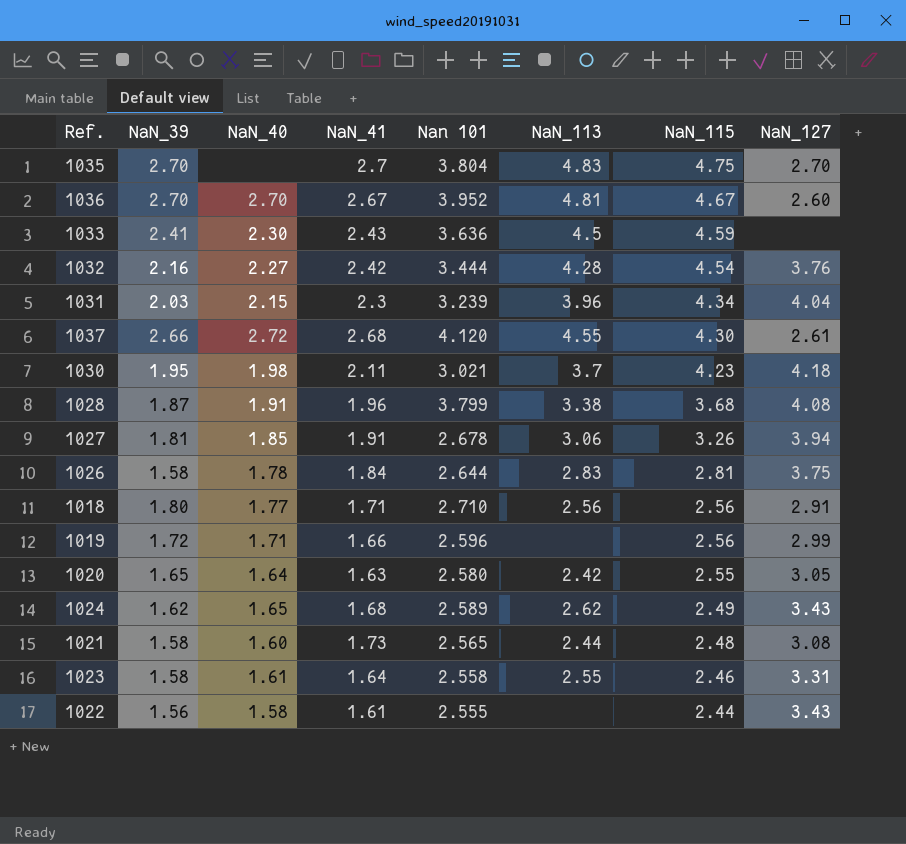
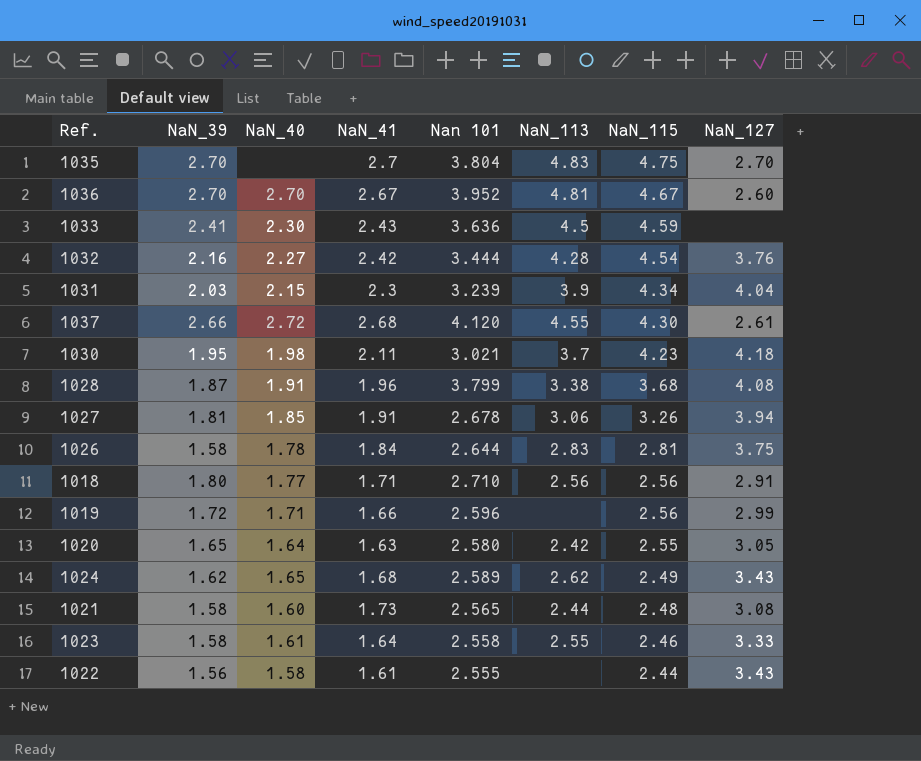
1031 | NaN_113: 3.96 -> 3.9
1023 | NaN_127: 3.31 -> 3.33

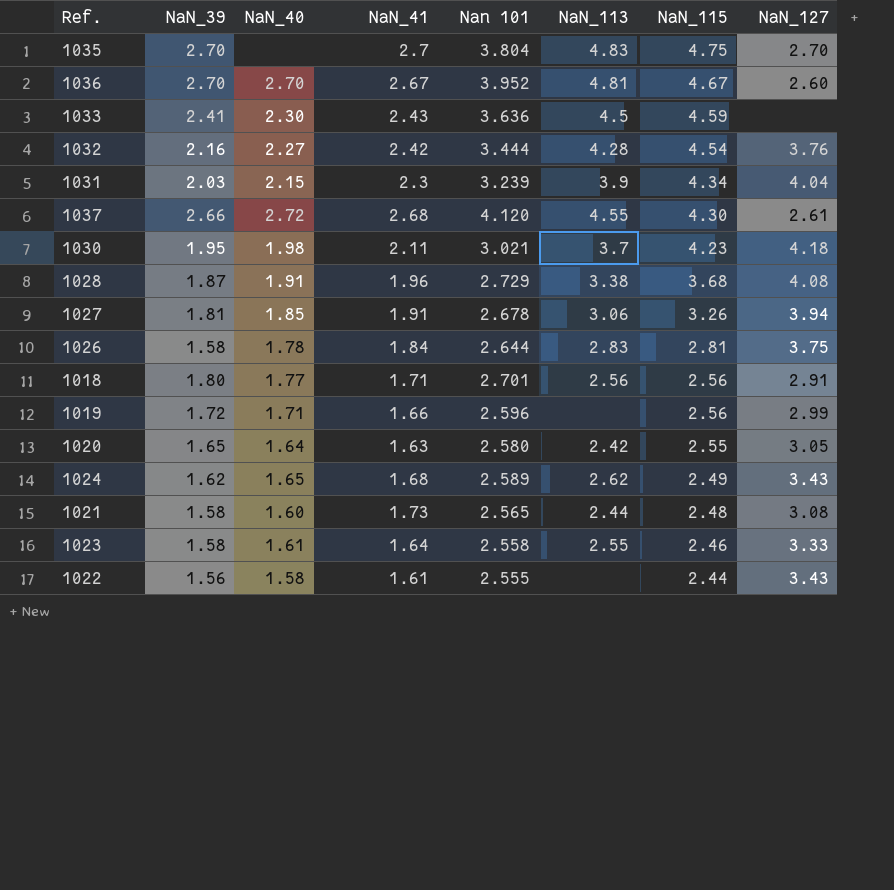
1028 | Nan 101: 3.799 -> 2.729
1018 | Nan 101: 2.710 -> 2.701

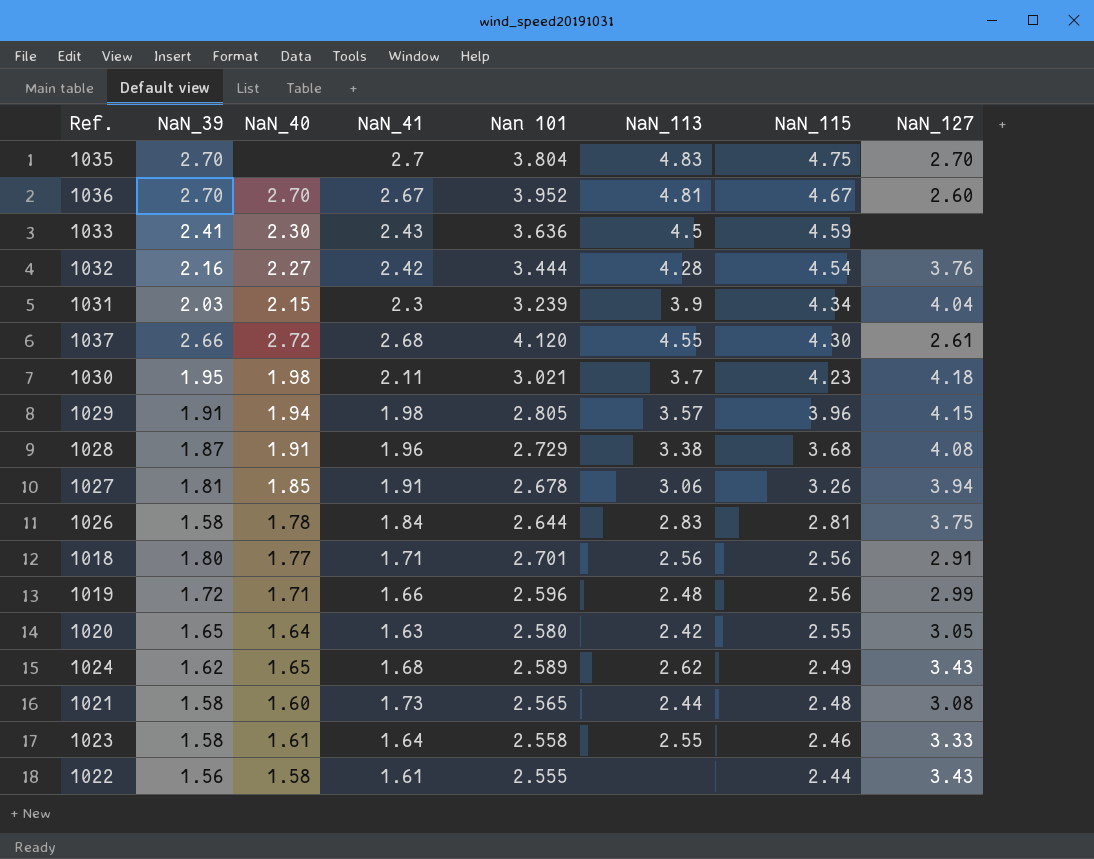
row 1029: none -> 1.91 | 1.94 | 1.98 | 2.805 | 3.57 | 3.96 | 4.15
1019 | NaN_113: none -> 2.48

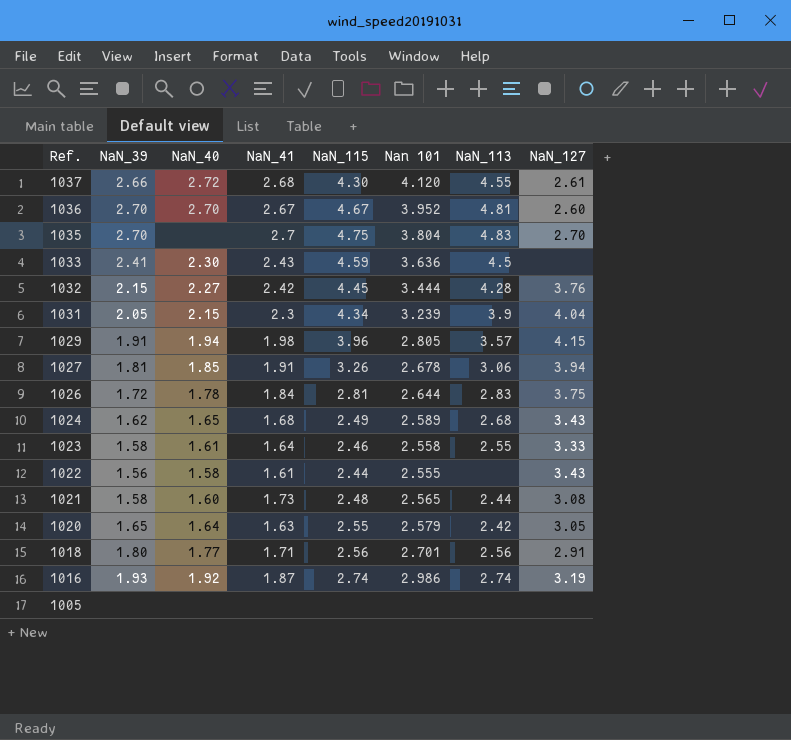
row order: NaN_115 descending -> Ref. descending
column NaN_115 | position: 7 -> 5
row 1030: 1.95 | 1.98 | 2.11 | 3.021 | 3.7 | 4.23 | 4.18 -> none
row 1028: 1.87 | 1.91 | 1.96 | 2.729 | 3.38 | 3.68 | 4.08 -> none
row 1019: 1.72 | 1.71 | 1.66 | 2.596 | 2.48 | 2.56 | 2.99 -> none
1032 | NaN_39: 2.16 -> 2.15
1032 | NaN_115: 4.54 -> 4.45
1031 | NaN_39: 2.03 -> 2.05
1026 | NaN_39: 1.58 -> 1.72
1024 | NaN_113: 2.62 -> 2.68
1020 | Nan 101: 2.580 -> 2.579
row 1016: none -> 1.93 | 1.92 | 1.87 | 2.74 | 2.986 | 2.74 | 3.19
row 1005: none -> none | none | none | none | none | none | none

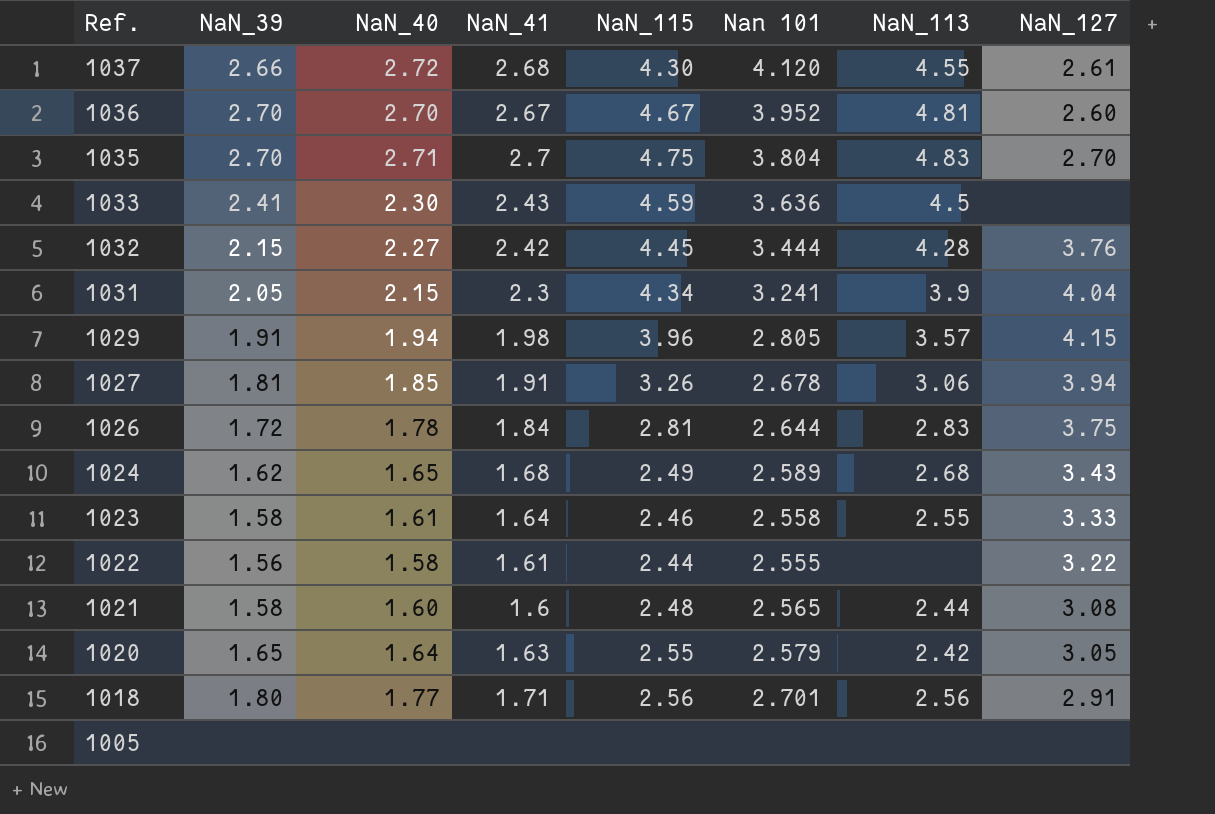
row 1016: 1.93 | 1.92 | 1.87 | 2.74 | 2.986 | 2.74 | 3.19 -> none
1035 | NaN_40: none -> 2.71
1031 | Nan 101: 3.239 -> 3.241
1022 | NaN_127: 3.43 -> 3.22
1021 | NaN_41: 1.73 -> 1.6

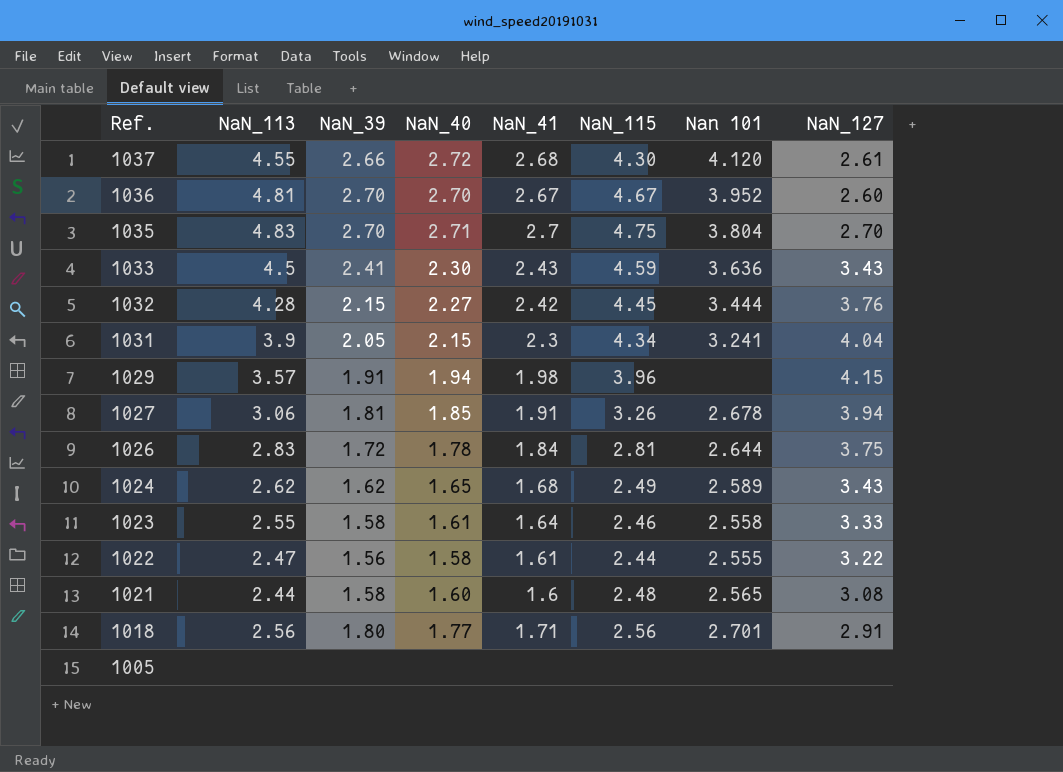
column NaN_113 | position: 7 -> 2
row 1020: 1.65 | 1.64 | 1.63 | 2.55 | 2.579 | 2.42 | 3.05 -> none
1033 | NaN_127: none -> 3.43
1029 | Nan 101: 2.805 -> none
1024 | NaN_113: 2.68 -> 2.62
1022 | NaN_113: none -> 2.47

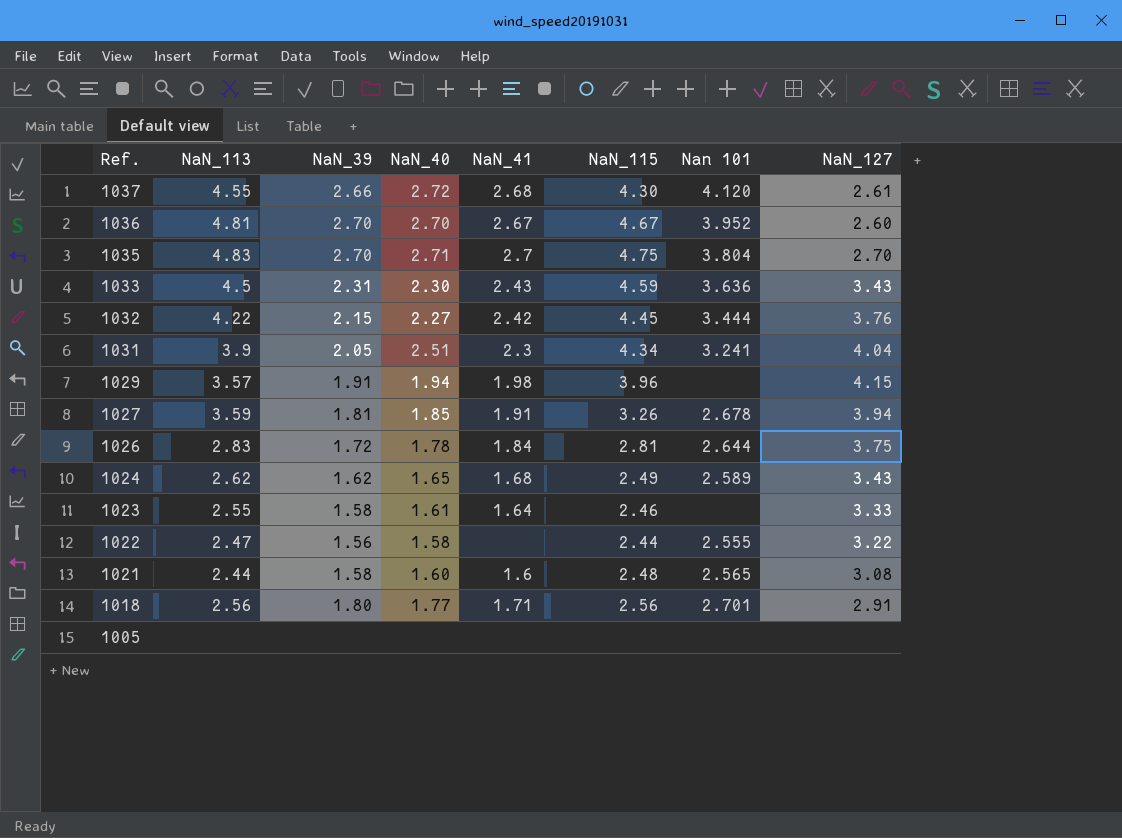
1033 | NaN_39: 2.41 -> 2.31
1032 | NaN_113: 4.28 -> 4.22
1031 | NaN_40: 2.15 -> 2.51
1027 | NaN_113: 3.06 -> 3.59
1023 | Nan 101: 2.558 -> none
1022 | NaN_41: 1.61 -> none

